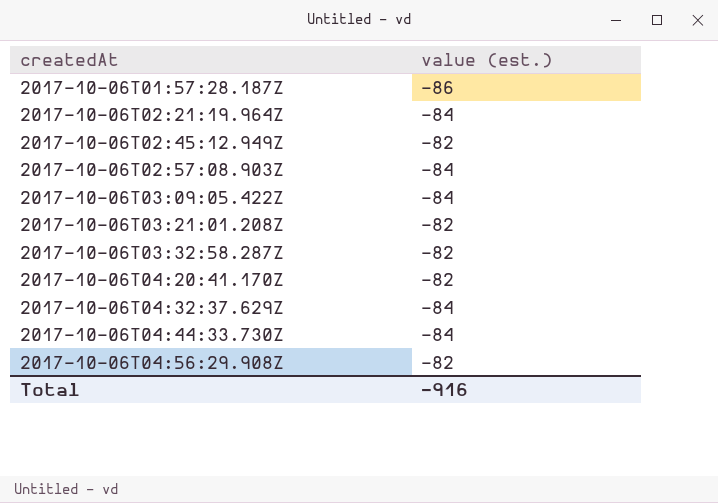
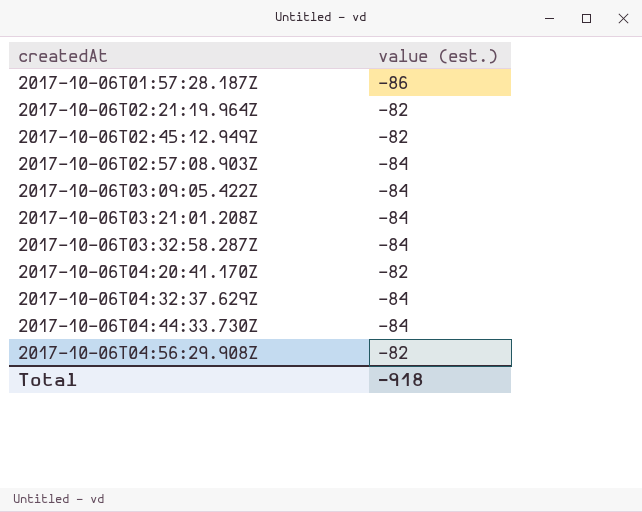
2017-10-06T02:21:19.964Z | value (est.): -84 -> -82
2017-10-06T03:21:01.208Z | value (est.): -82 -> -84
2017-10-06T03:32:58.287Z | value (est.): -82 -> -84
Total | value (est.): -916 -> -918

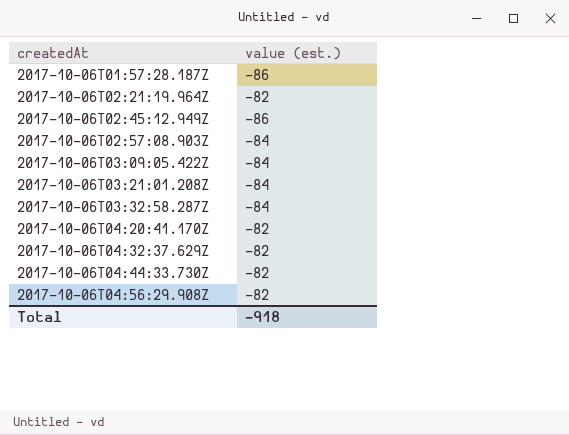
2017-10-06T02:45:12.949Z | value (est.): -82 -> -86
2017-10-06T04:32:37.629Z | value (est.): -84 -> -82
2017-10-06T04:44:33.730Z | value (est.): -84 -> -82

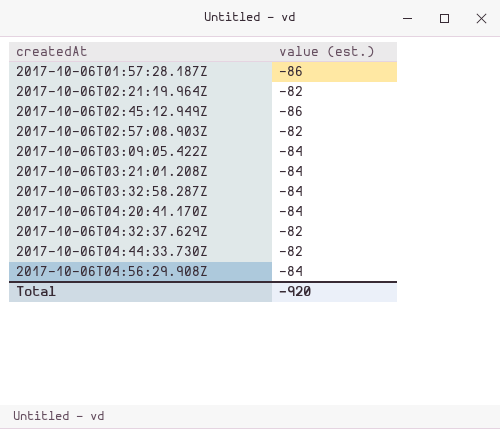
2017-10-06T02:57:08.903Z | value (est.): -84 -> -82
2017-10-06T04:20:41.170Z | value (est.): -82 -> -84
2017-10-06T04:56:29.908Z | value (est.): -82 -> -84
Total | value (est.): -918 -> -920

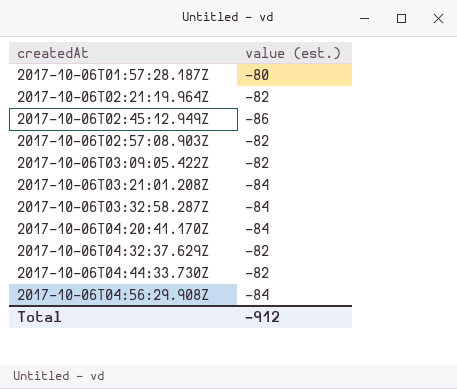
2017-10-06T01:57:28.187Z | value (est.): -86 -> -80
2017-10-06T03:09:05.422Z | value (est.): -84 -> -82
Total | value (est.): -920 -> -912

